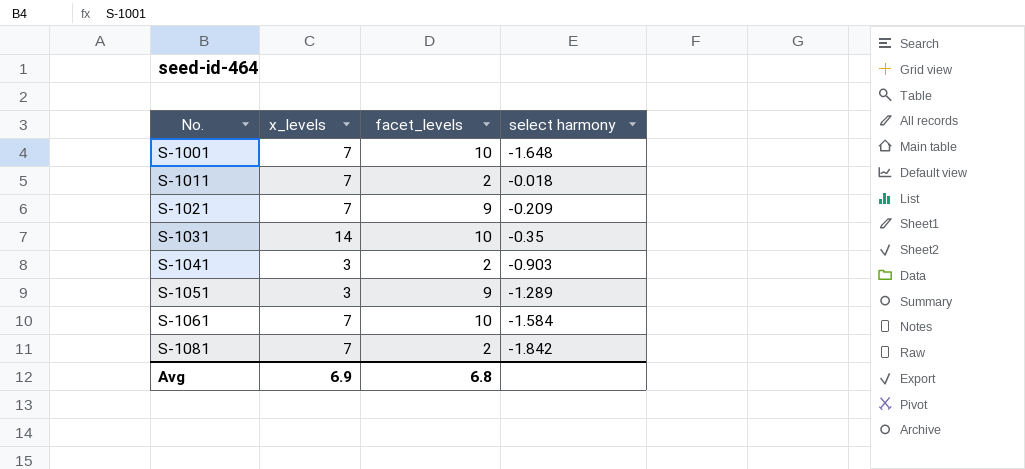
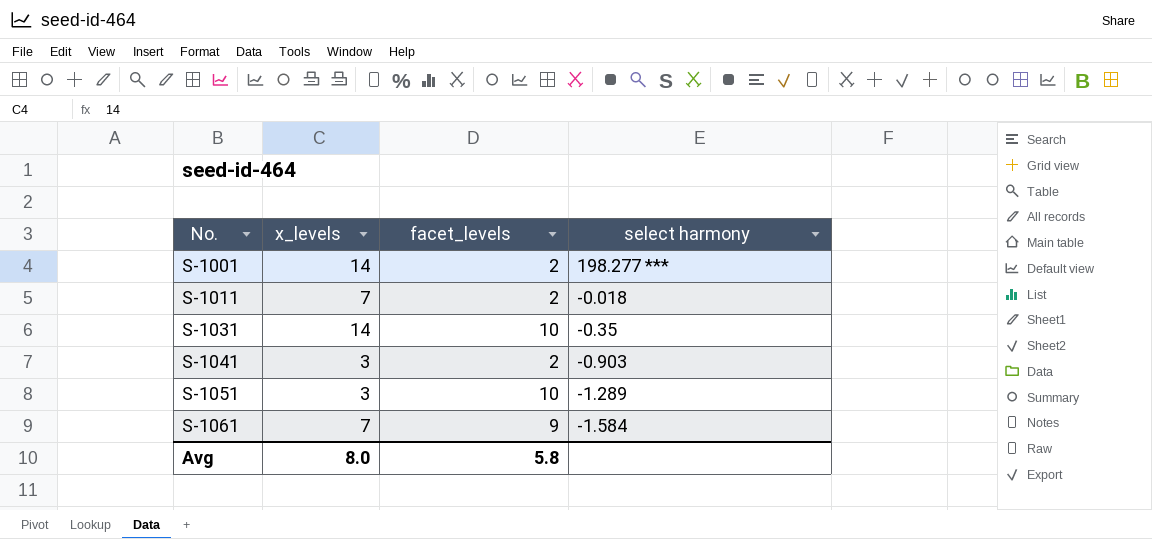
row S-1021: 7 | 9 | -0.209 -> none
row S-1081: 7 | 2 | -1.842 -> none
S-1001 | x_levels: 7 -> 14
S-1001 | facet_levels: 10 -> 2
S-1001 | select harmony: -1.648 -> 198.277 ***
S-1051 | facet_levels: 9 -> 10
S-1061 | facet_levels: 10 -> 9
Avg | x_levels: 6.9 -> 8.0
Avg | facet_levels: 6.8 -> 5.8

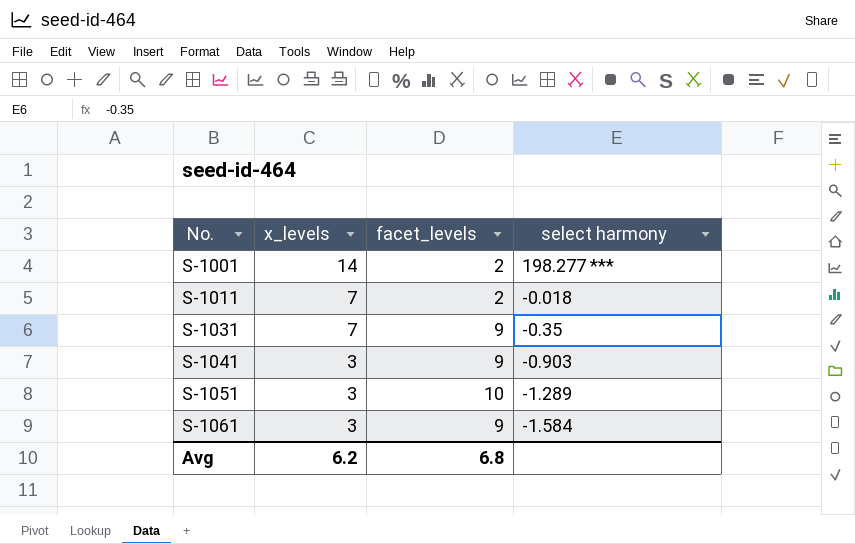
S-1031 | x_levels: 14 -> 7
S-1031 | facet_levels: 10 -> 9
S-1041 | facet_levels: 2 -> 9
S-1061 | x_levels: 7 -> 3
Avg | x_levels: 8.0 -> 6.2
Avg | facet_levels: 5.8 -> 6.8

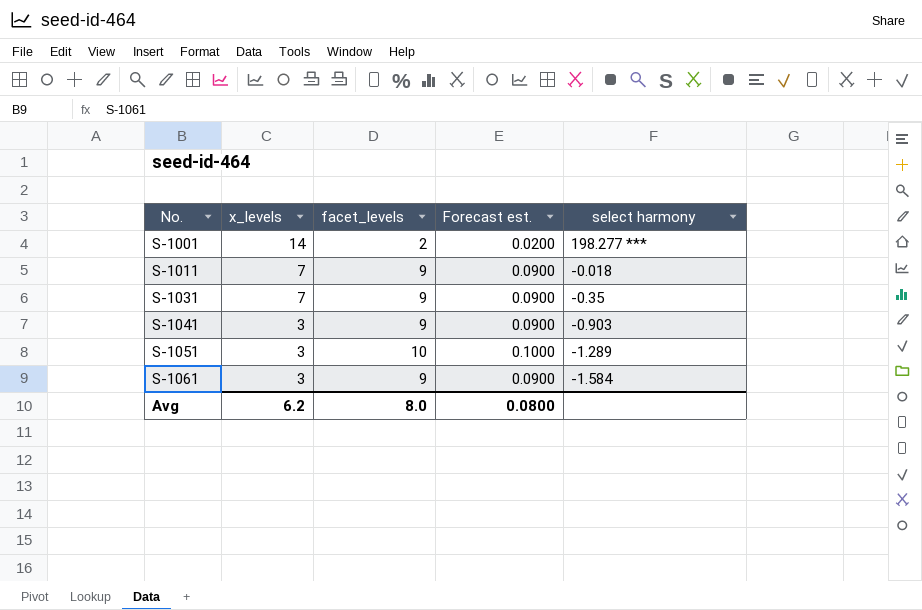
column Forecast est. | formula: none -> [facet_levels] * 0.01
S-1011 | facet_levels: 2 -> 9
Avg | facet_levels: 6.8 -> 8.0

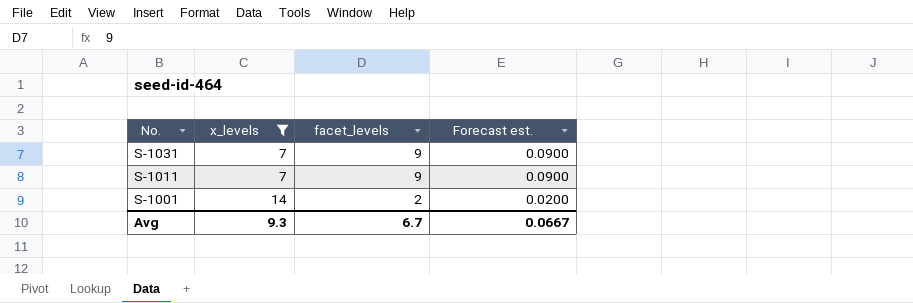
filter: none -> x_levels != 3
row order: No. ascending -> No. descending
column select harmony | position: 5 -> none
Avg | x_levels: 6.2 -> 9.3
Avg | facet_levels: 8.0 -> 6.7
Avg | Forecast est.: 0.0800 -> 0.0667

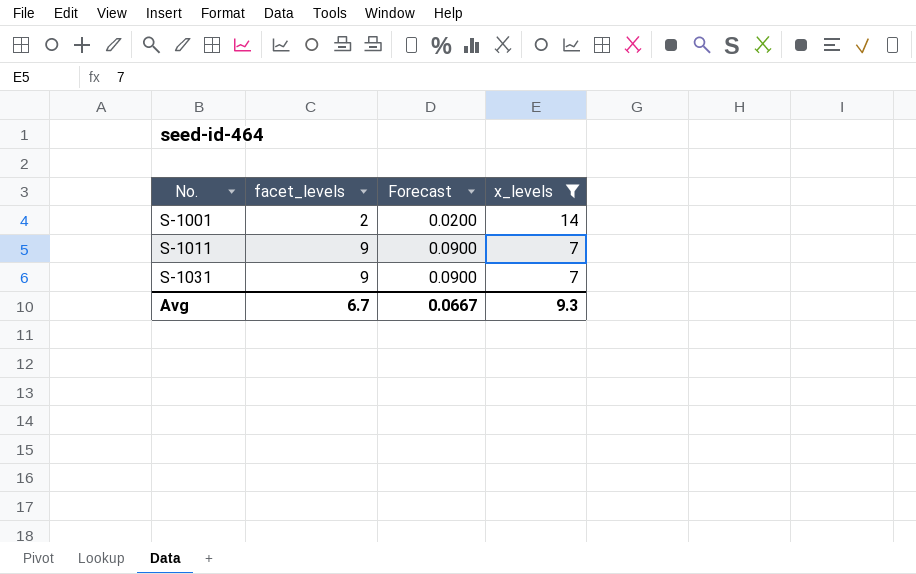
row order: No. descending -> No. ascending
column name: Forecast est. -> Forecast
column x_levels | position: 2 -> 4

